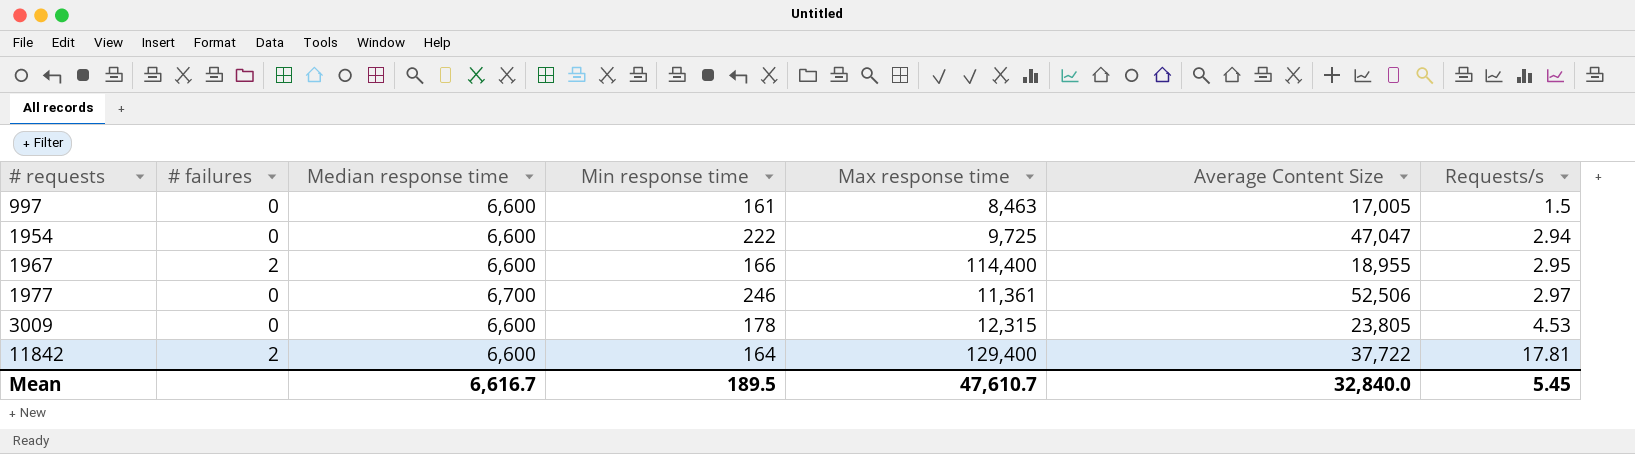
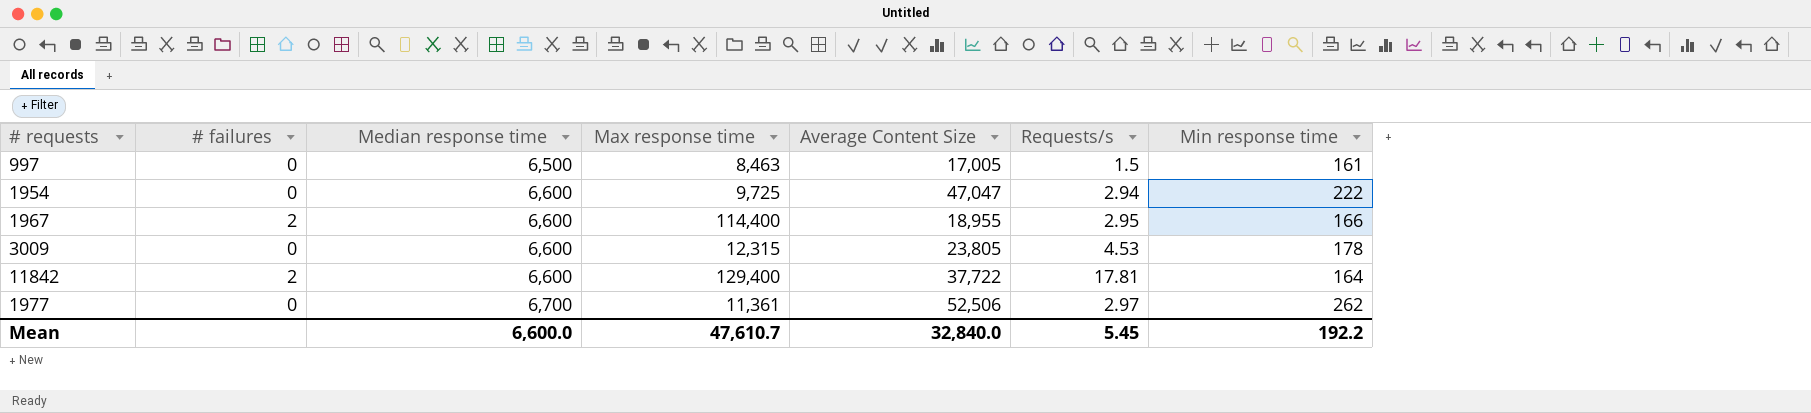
row order: # requests ascending -> Median response time ascending
column Min response time | position: 4 -> 7
997 | Median response time: 6,600 -> 6,500
1977 | Min response time: 246 -> 262
Mean | Median response time: 6,616.7 -> 6,600.0
Mean | Min response time: 189.5 -> 192.2

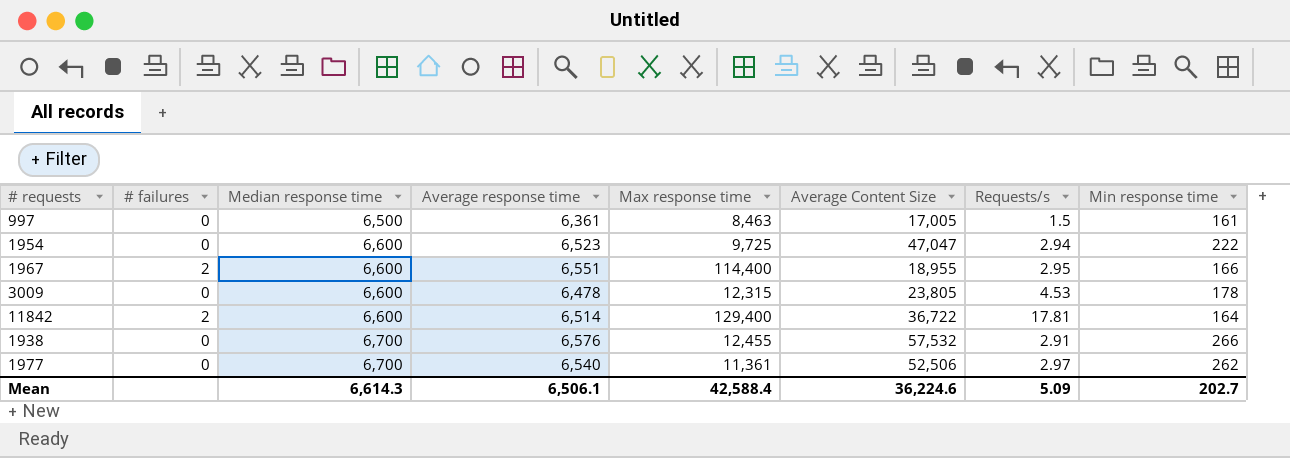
column Average response time | position: none -> 4
11842 | Average Content Size: 37,722 -> 36,722
row 1938: none -> 0 | 6,700 | 6,576 | 12,455 | 57,532 | 2.91 | 266
Mean | Median response time: 6,600.0 -> 6,614.3
Mean | Max response time: 47,610.7 -> 42,588.4
Mean | Average Content Size: 32,840.0 -> 36,224.6
Mean | Requests/s: 5.45 -> 5.09
Mean | Min response time: 192.2 -> 202.7

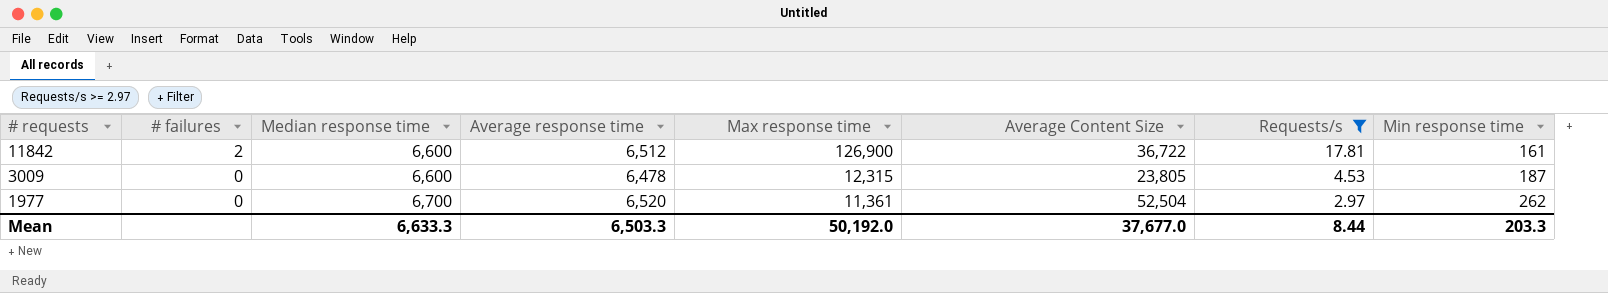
filter: none -> Requests/s >= 2.97
row order: Median response time ascending -> # requests descending
11842 | Average response time: 6,514 -> 6,512
11842 | Max response time: 129,400 -> 126,900
11842 | Min response time: 164 -> 161
3009 | Min response time: 178 -> 187
1977 | Average response time: 6,540 -> 6,520
1977 | Average Content Size: 52,506 -> 52,504
Mean | Median response time: 6,614.3 -> 6,633.3
Mean | Average response time: 6,506.1 -> 6,503.3
Mean | Max response time: 42,588.4 -> 50,192.0
Mean | Average Content Size: 36,224.6 -> 37,677.0
Mean | Requests/s: 5.09 -> 8.44
Mean | Min response time: 202.7 -> 203.3

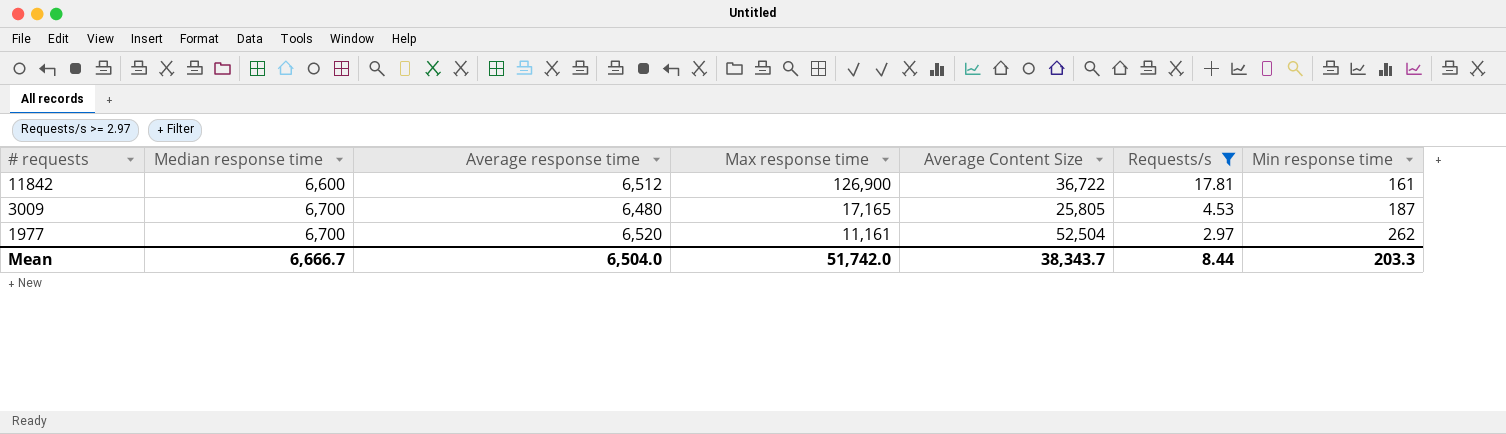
column # failures | position: 2 -> none
3009 | Median response time: 6,600 -> 6,700
3009 | Average response time: 6,478 -> 6,480
3009 | Max response time: 12,315 -> 17,165
3009 | Average Content Size: 23,805 -> 25,805
1977 | Max response time: 11,361 -> 11,161
Mean | Median response time: 6,633.3 -> 6,666.7
Mean | Average response time: 6,503.3 -> 6,504.0
Mean | Max response time: 50,192.0 -> 51,742.0
Mean | Average Content Size: 37,677.0 -> 38,343.7

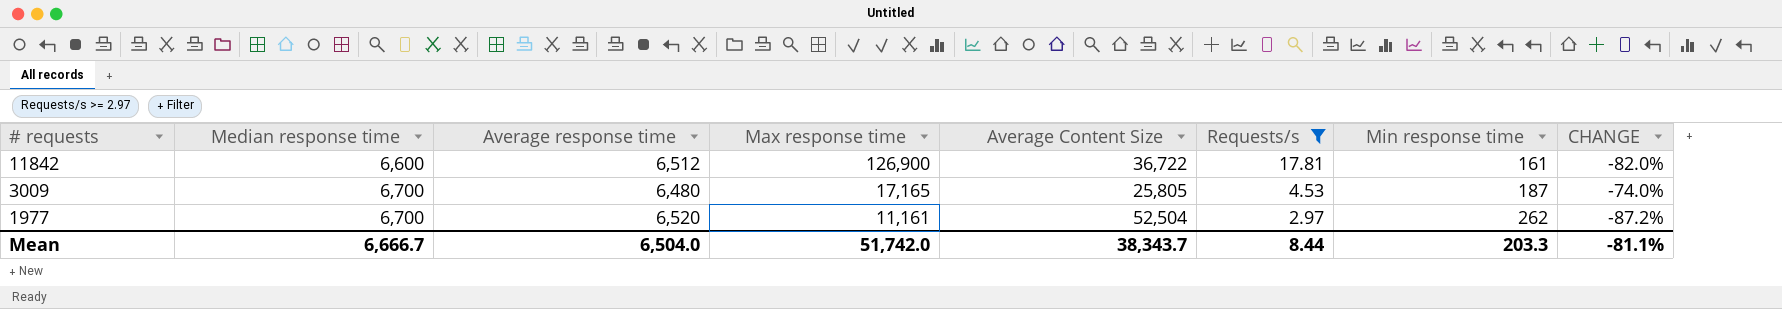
column CHANGE | formula: none -> ([Median response time] - [Average Content Size]) / [Average Content Size]

